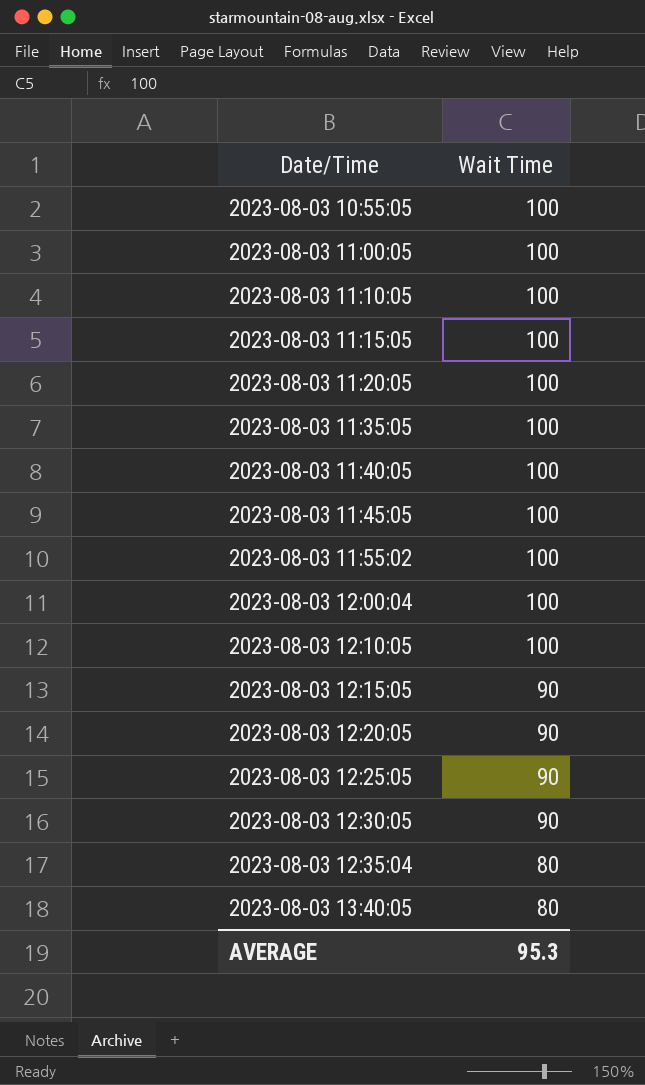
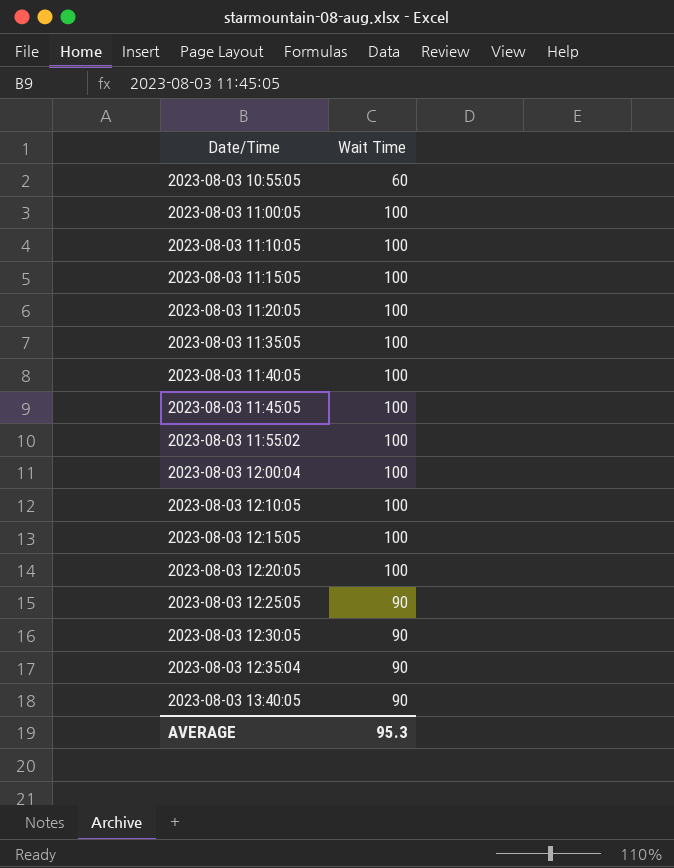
2023-08-03 10:55:05 | Wait Time: 100 -> 60
2023-08-03 12:15:05 | Wait Time: 90 -> 100
2023-08-03 12:20:05 | Wait Time: 90 -> 100
2023-08-03 12:35:04 | Wait Time: 80 -> 90
2023-08-03 13:40:05 | Wait Time: 80 -> 90

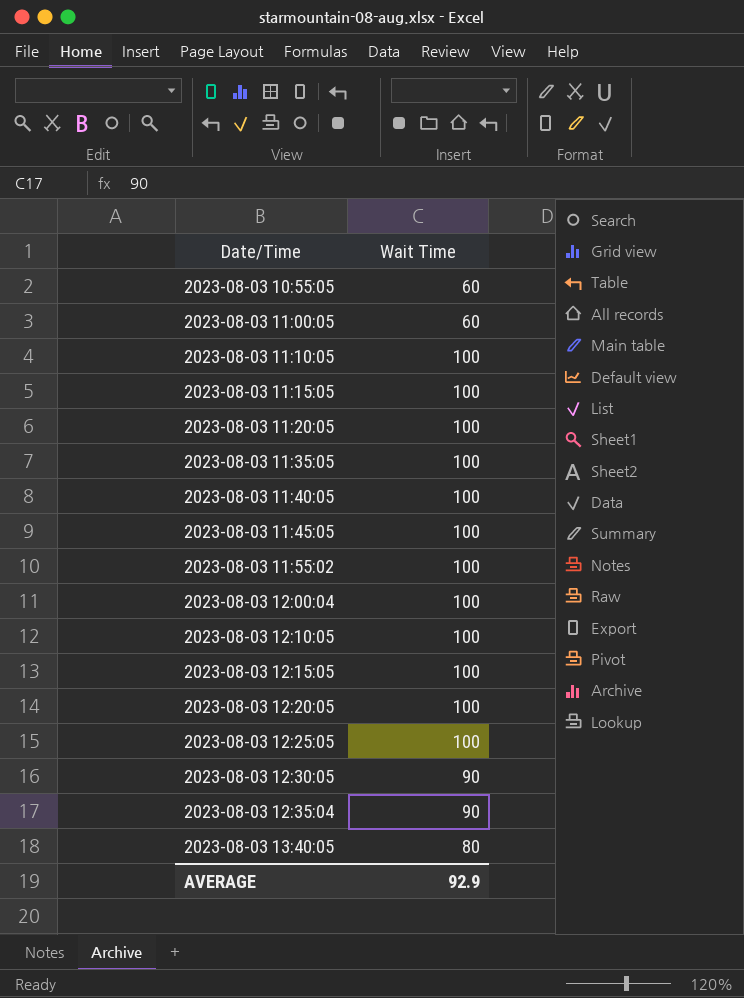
2023-08-03 11:00:05 | Wait Time: 100 -> 60
2023-08-03 12:25:05 | Wait Time: 90 -> 100
2023-08-03 13:40:05 | Wait Time: 90 -> 80
AVERAGE | Wait Time: 95.3 -> 92.9

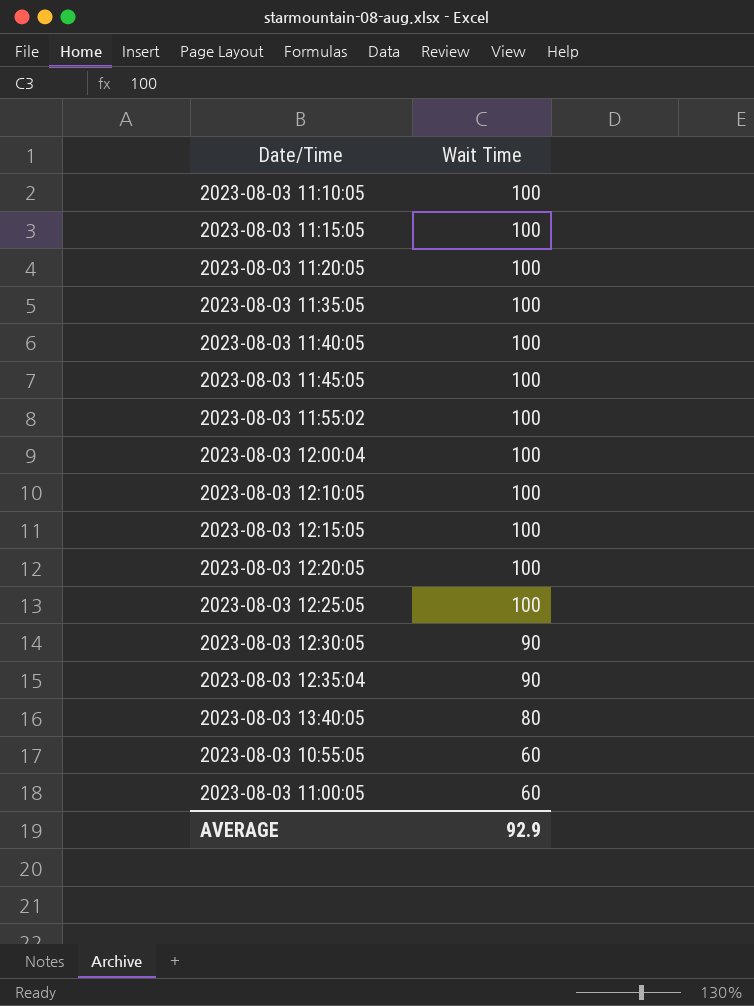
row order: Date/Time ascending -> Wait Time descending

